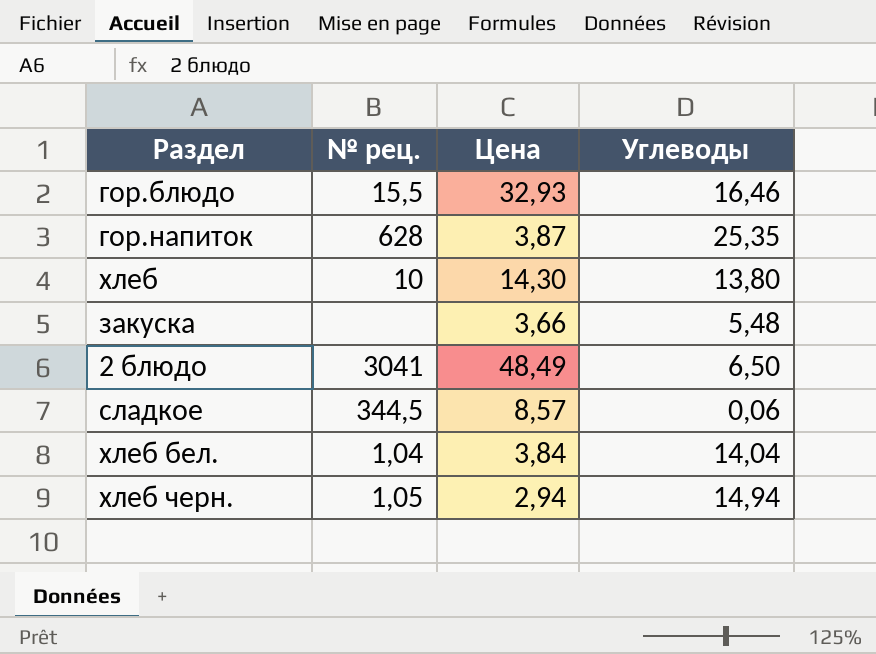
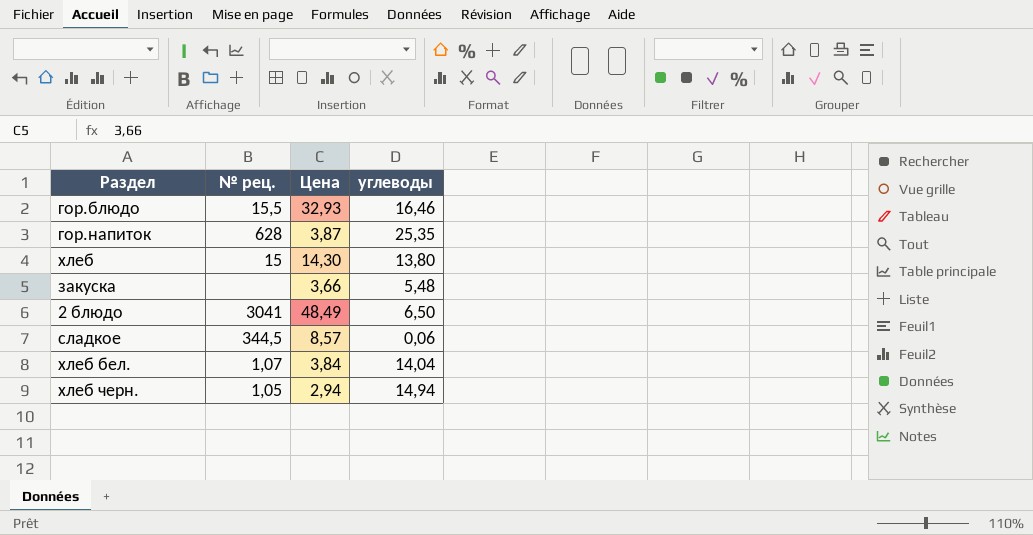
column name: Углеводы -> углеводы
хлеб | № рец.: 10 -> 15
хлеб бел. | № рец.: 1,04 -> 1,07

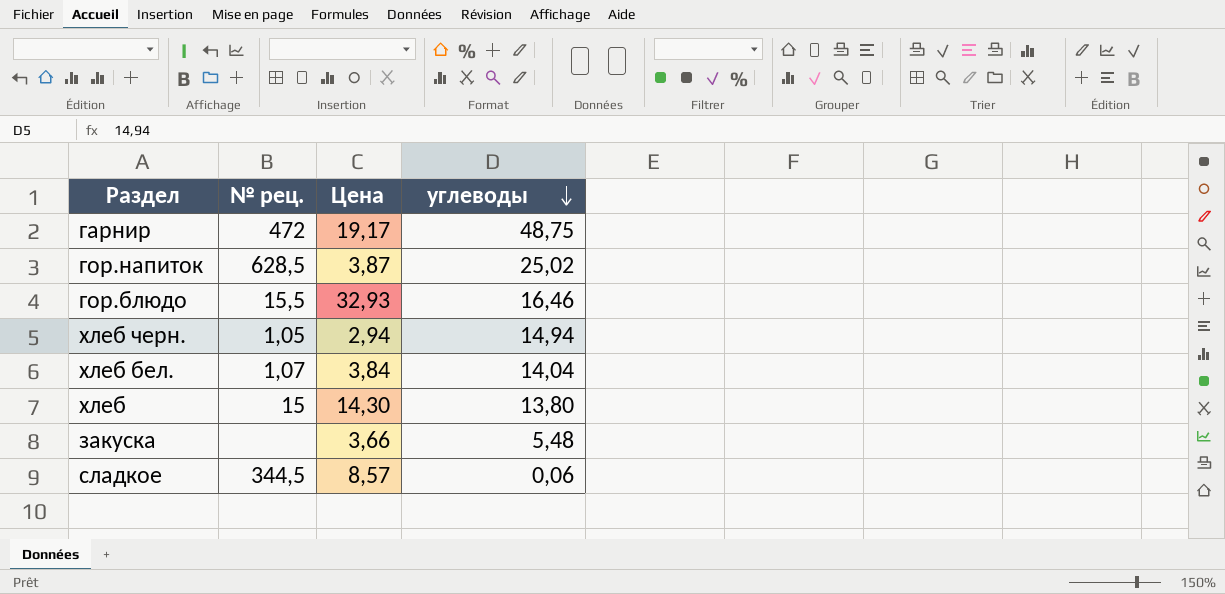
row order: none -> углеводы descending
row 2 блюдо: 3041 | 48,49 | 6,50 -> none
row гарнир: none -> 472 | 19,17 | 48,75
гор.напиток | № рец.: 628 -> 628,5
гор.напиток | углеводы: 25,35 -> 25,02

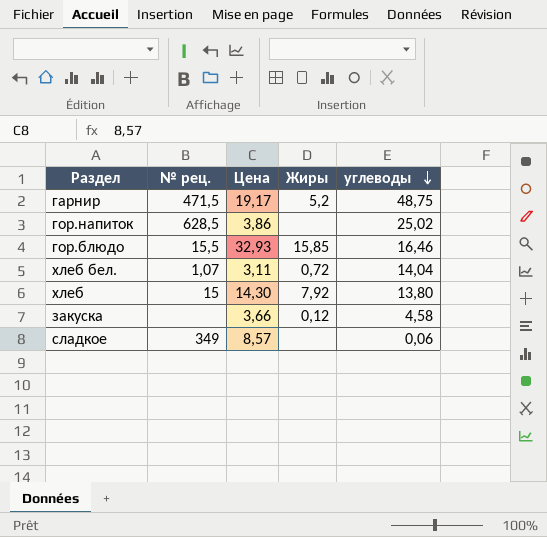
column Жиры | position: none -> 4
row хлеб черн.: 1,05 | 2,94 | 14,94 -> none
гарнир | № рец.: 472 -> 471,5
гор.напиток | Цена: 3,87 -> 3,86
хлеб бел. | Цена: 3,84 -> 3,11
закуска | углеводы: 5,48 -> 4,58
сладкое | № рец.: 344,5 -> 349

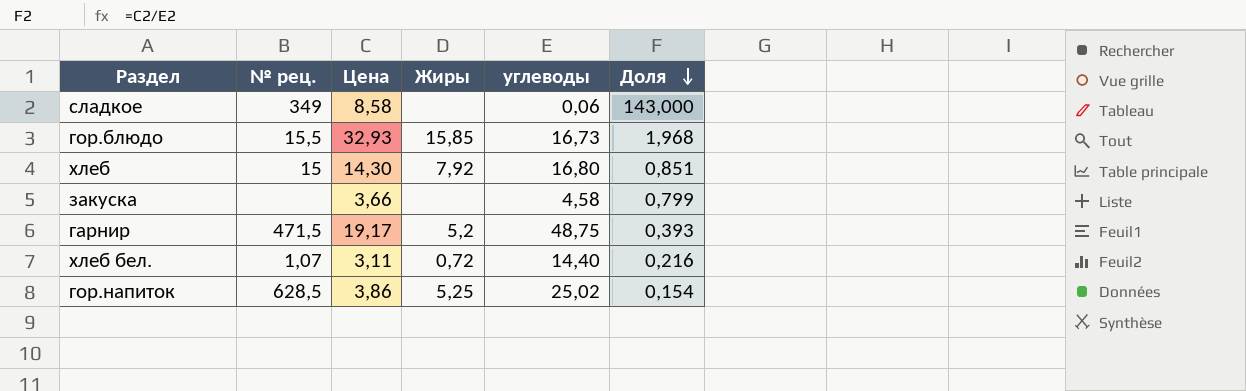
row order: углеводы descending -> Доля descending
column Доля | formula: none -> [Цена] / [углеводы]
сладкое | Цена: 8,57 -> 8,58
гор.блюдо | углеводы: 16,46 -> 16,73
хлеб | углеводы: 13,80 -> 16,80
закуска | Жиры: 0,12 -> none
хлеб бел. | углеводы: 14,04 -> 14,40
гор.напиток | Жиры: none -> 5,25

